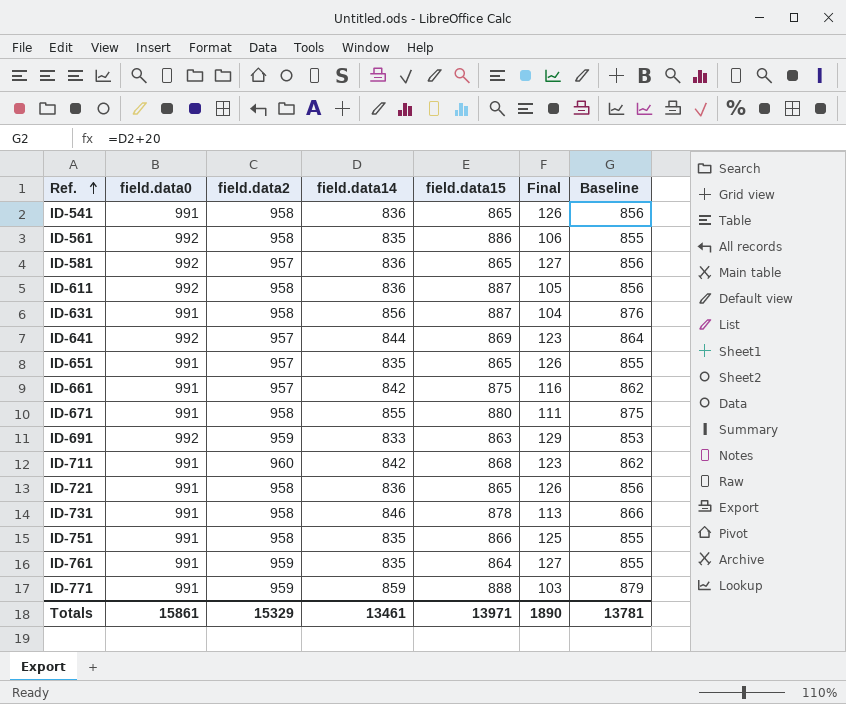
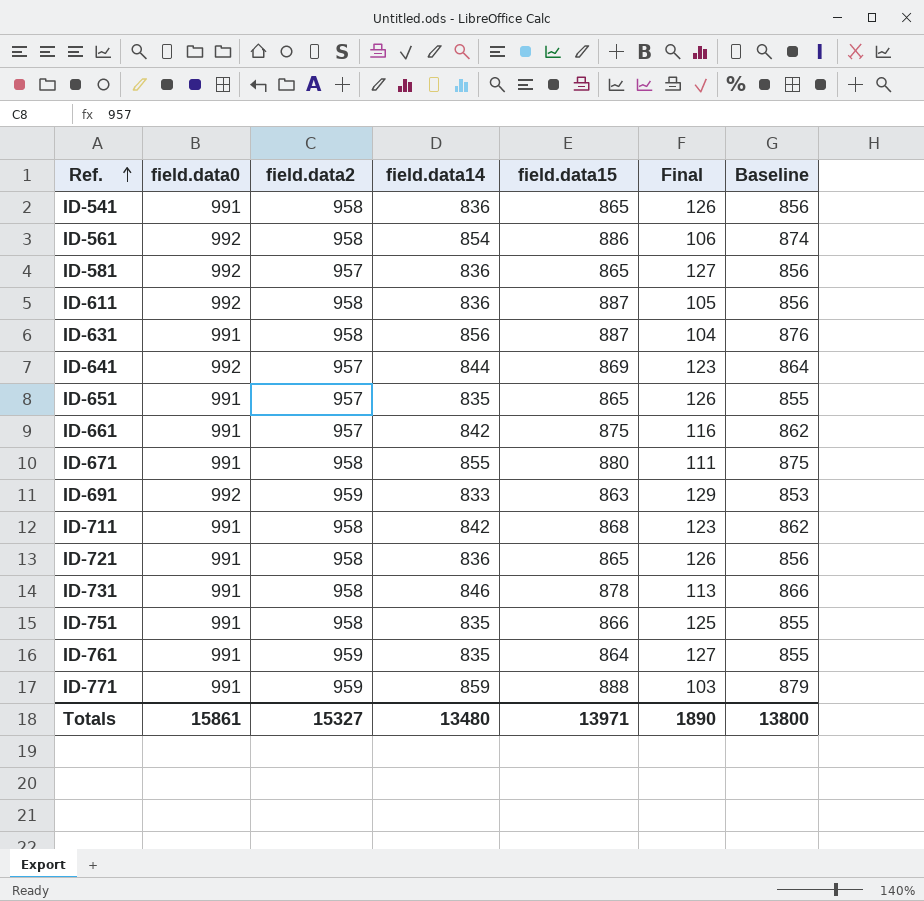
ID-561 | field.data14: 835 -> 854
ID-561 | Baseline: 855 -> 874
ID-711 | field.data2: 960 -> 958
Totals | field.data2: 15329 -> 15327
Totals | field.data14: 13461 -> 13480
Totals | Baseline: 13781 -> 13800

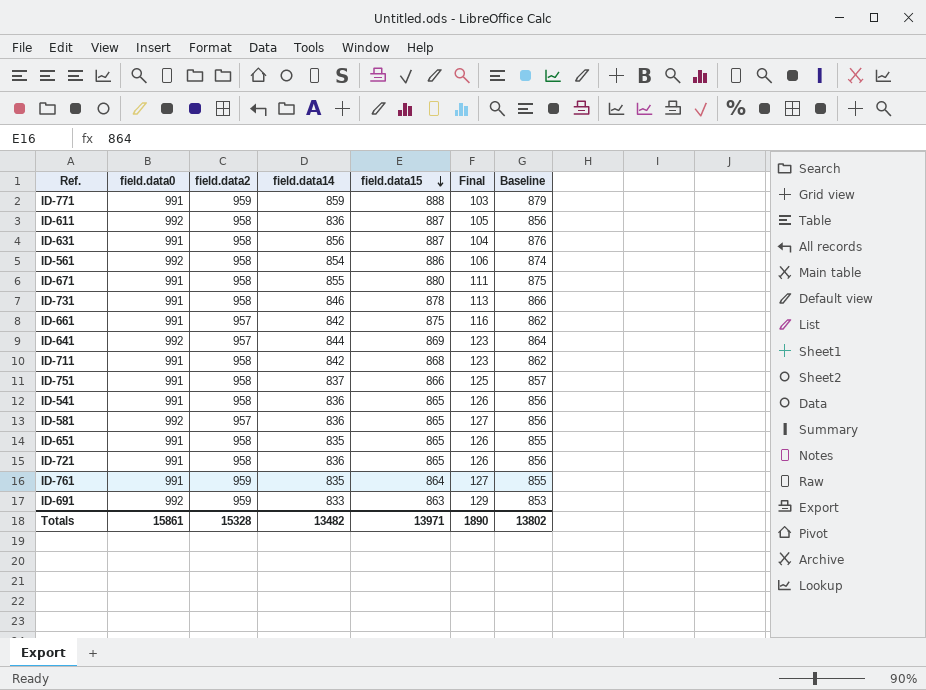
row order: Ref. ascending -> field.data15 descending
ID-751 | field.data14: 835 -> 837
ID-751 | Baseline: 855 -> 857
ID-651 | field.data2: 957 -> 958
Totals | field.data2: 15327 -> 15328
Totals | field.data14: 13480 -> 13482
Totals | Baseline: 13800 -> 13802

